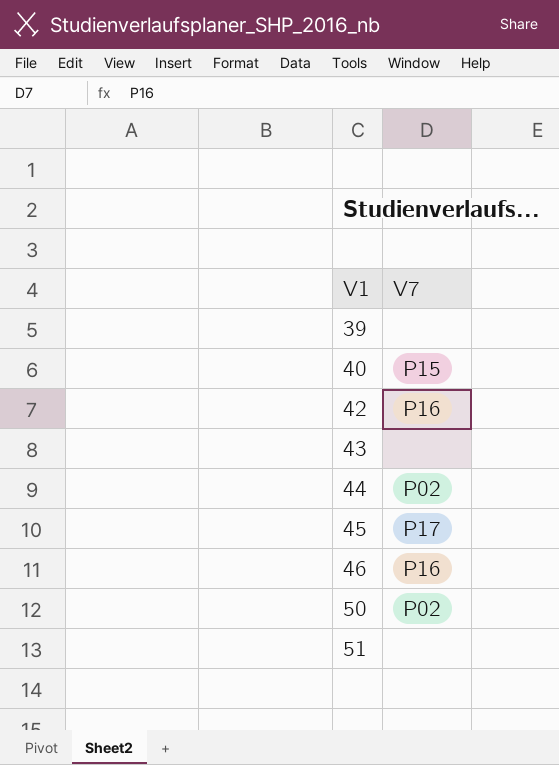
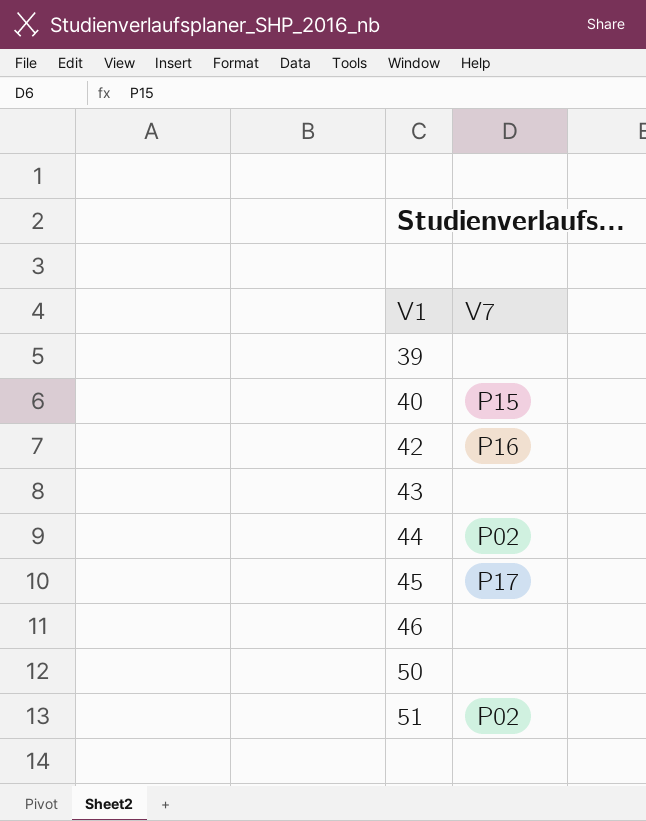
46 | V7: P16 -> none
50 | V7: P02 -> none
51 | V7: none -> P02

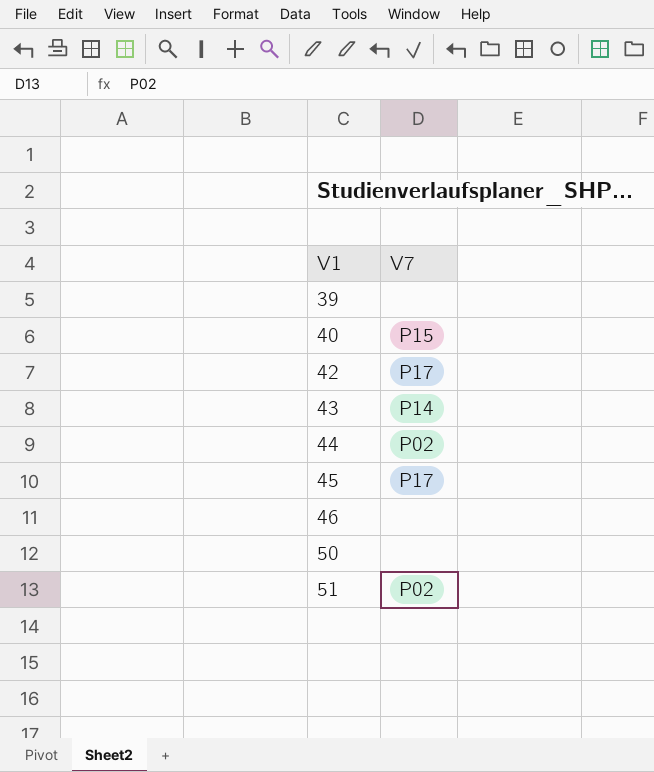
42 | V7: P16 -> P17
43 | V7: none -> P14

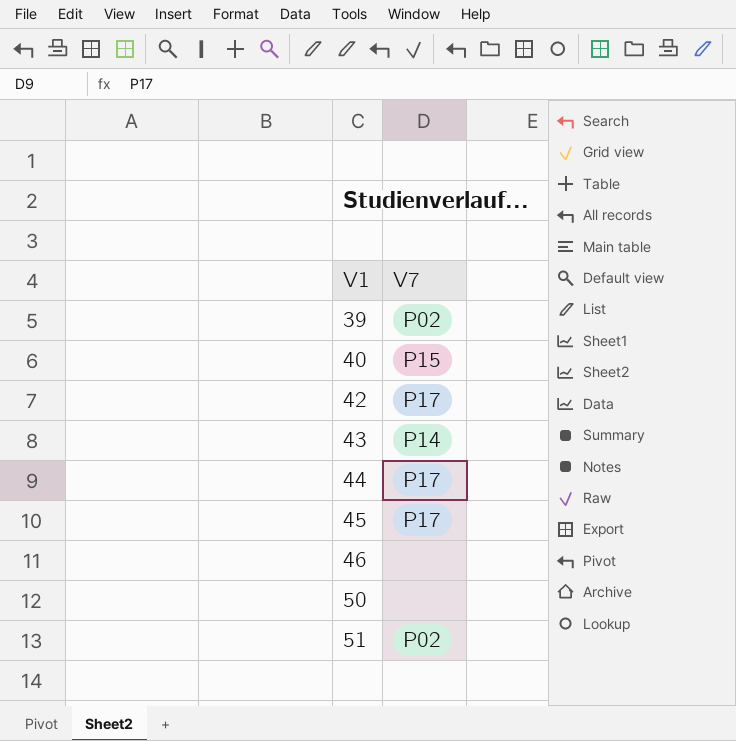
39 | V7: none -> P02
44 | V7: P02 -> P17

